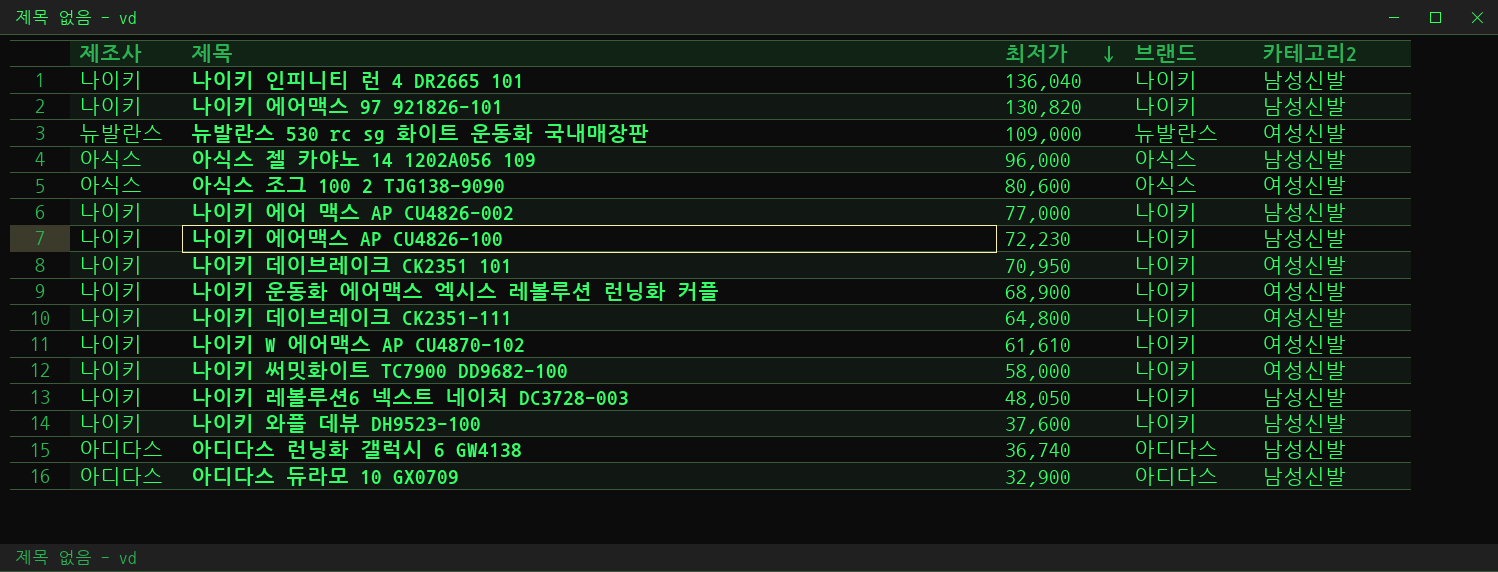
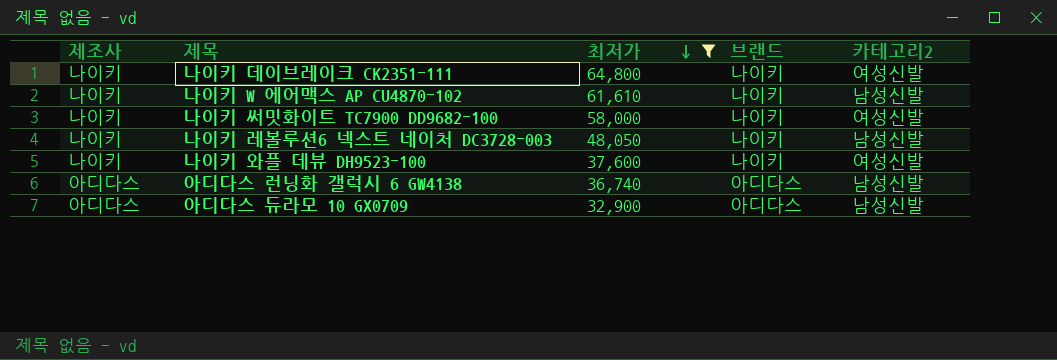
filter: none -> 최저가 <= 64,800
나이키 W 에어맥스 AP CU4870-102 | 카테고리2: 여성신발 -> 남성신발
나이키 와플 데뷰 DH9523-100 | 카테고리2: 남성신발 -> 여성신발

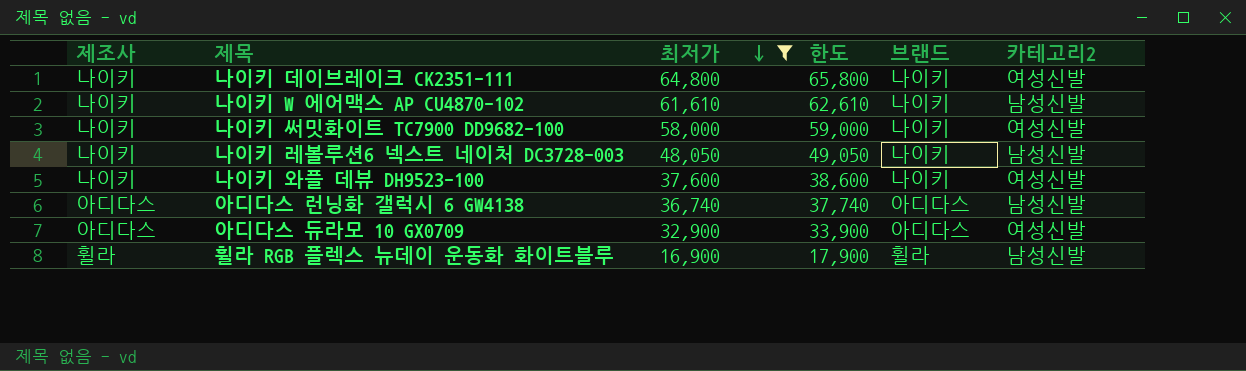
column 한도 | formula: none -> [최저가] + 1000
아디다스 듀라모 10 GX0709 | 카테고리2: 남성신발 -> 여성신발
row 휠라 RGB 플렉스 뉴데이 운동화 화이트블루: none -> 휠라 | 16,900 | 17,900 | 휠라 | 남성신발

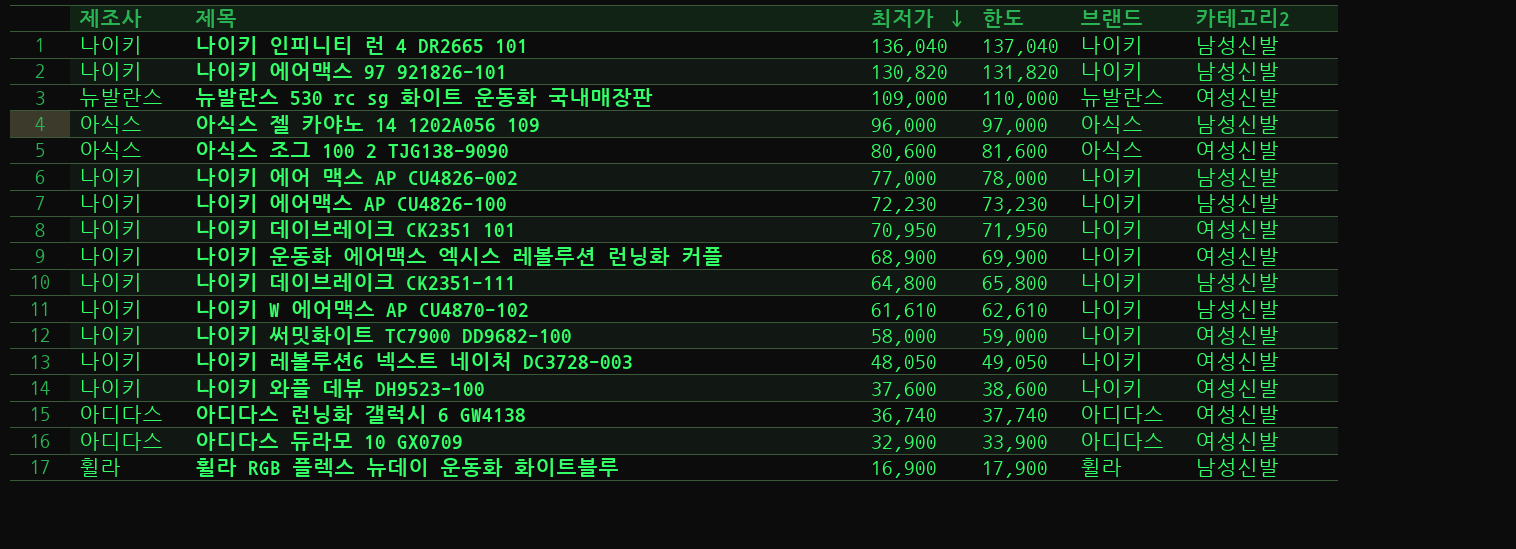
filter: 최저가 <= 64,800 -> none
나이키 데이브레이크 CK2351-111 | 카테고리2: 여성신발 -> 남성신발
나이키 레볼루션6 넥스트 네이처 DC3728-003 | 카테고리2: 남성신발 -> 여성신발
아디다스 런닝화 갤럭시 6 GW4138 | 카테고리2: 남성신발 -> 여성신발

